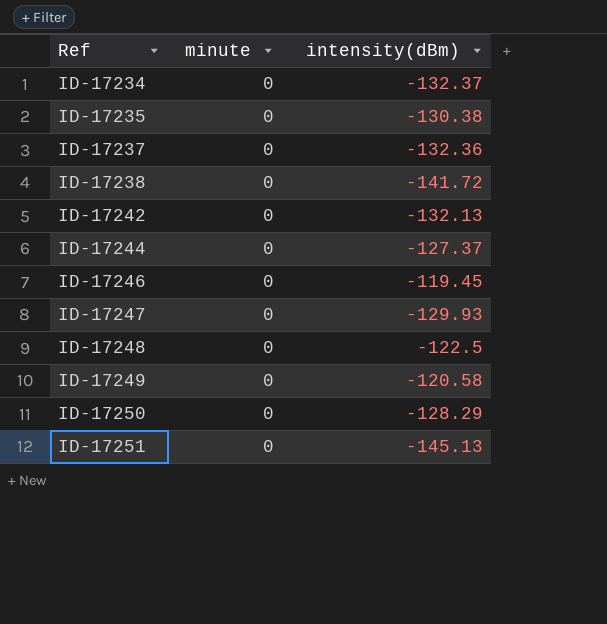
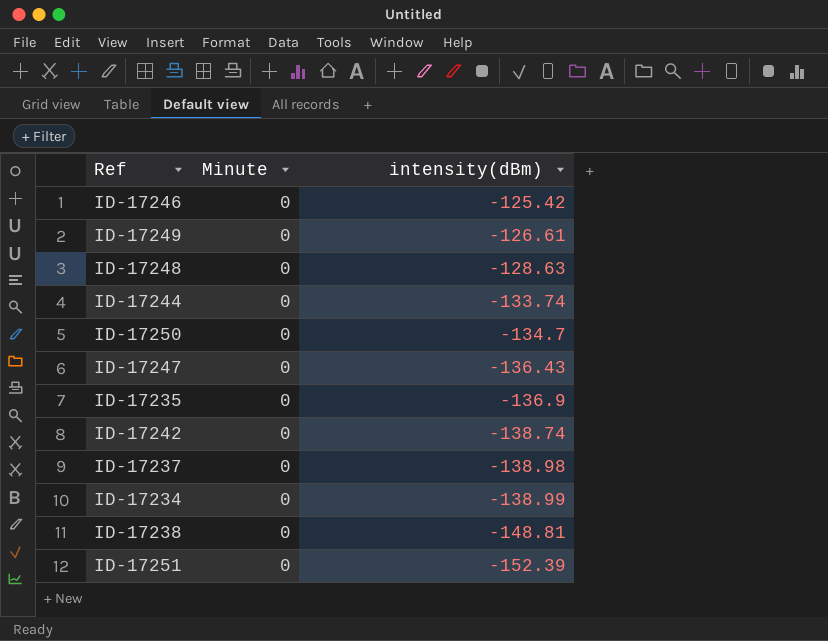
row order: Ref ascending -> intensity(dBm) descending
column name: minute -> Minute
ID-17246 | intensity(dBm): -119.45 -> -125.42
ID-17249 | intensity(dBm): -120.58 -> -126.61
ID-17248 | intensity(dBm): -122.5 -> -128.63
ID-17244 | intensity(dBm): -127.37 -> -133.74
ID-17250 | intensity(dBm): -128.29 -> -134.7
ID-17247 | intensity(dBm): -129.93 -> -136.43
ID-17235 | intensity(dBm): -130.38 -> -136.9
ID-17242 | intensity(dBm): -132.13 -> -138.74
ID-17237 | intensity(dBm): -132.36 -> -138.98
ID-17234 | intensity(dBm): -132.37 -> -138.99
ID-17238 | intensity(dBm): -141.72 -> -148.81
ID-17251 | intensity(dBm): -145.13 -> -152.39

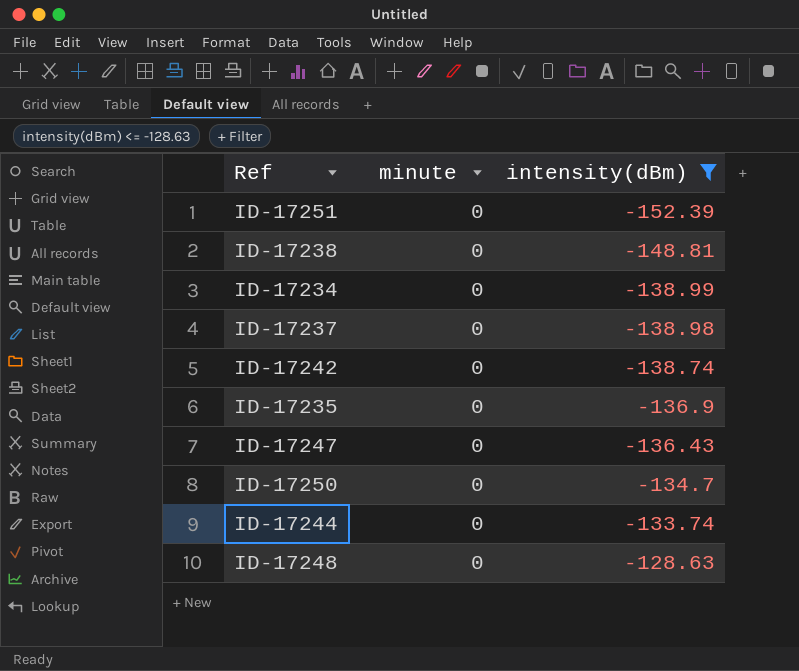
filter: none -> intensity(dBm) <= -128.63
row order: intensity(dBm) descending -> intensity(dBm) ascending
column name: Minute -> minute

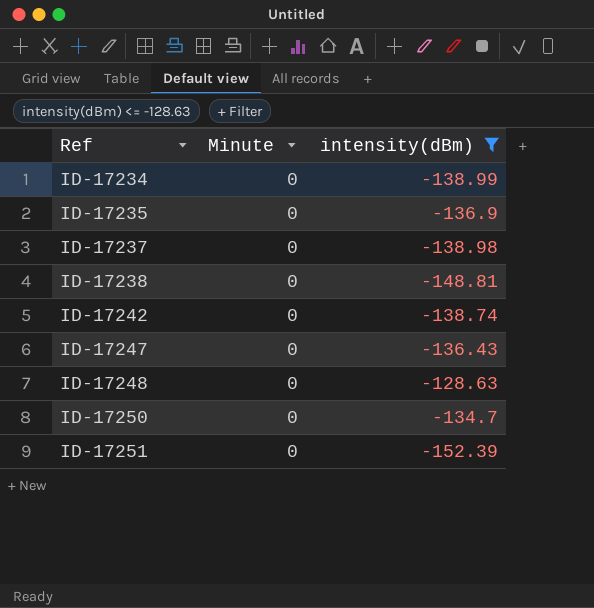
row order: intensity(dBm) ascending -> Ref ascending
column name: minute -> Minute
row ID-17244: 0 | -133.74 -> none

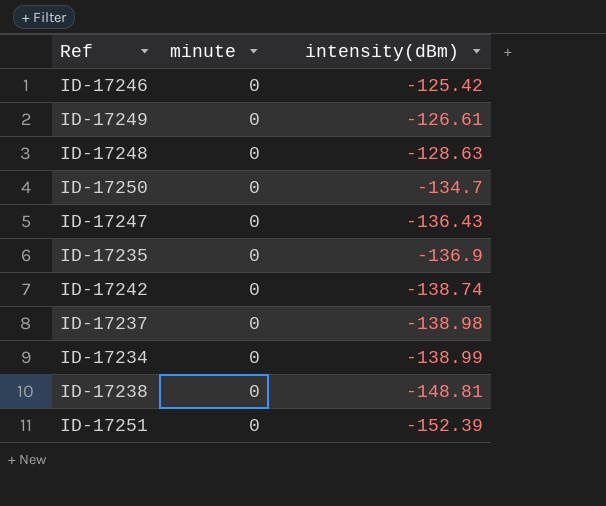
filter: intensity(dBm) <= -128.63 -> none
row order: Ref ascending -> intensity(dBm) descending
column name: Minute -> minute

